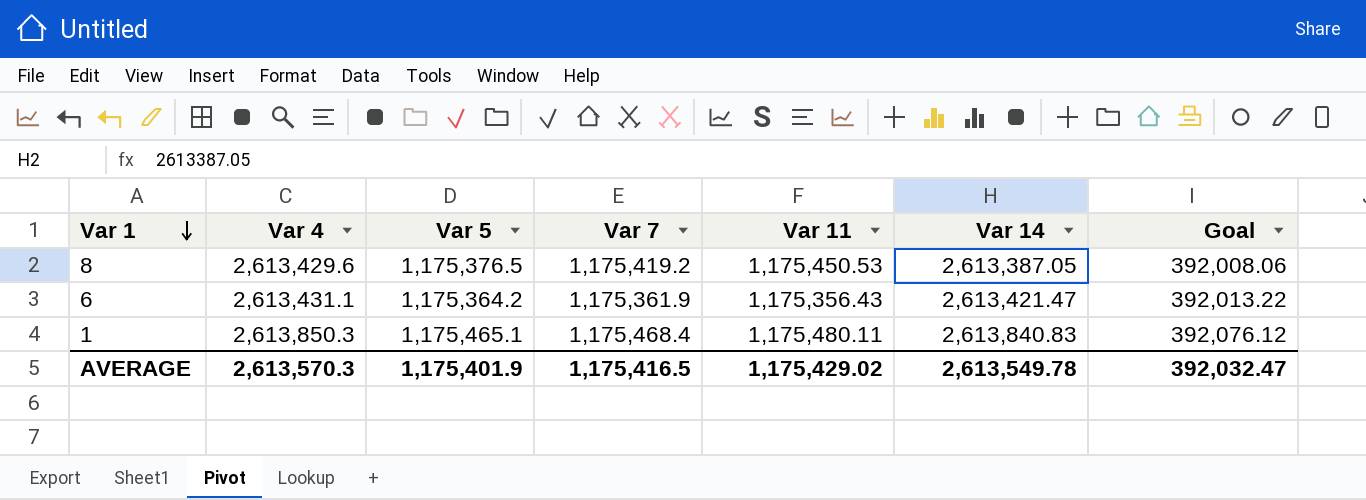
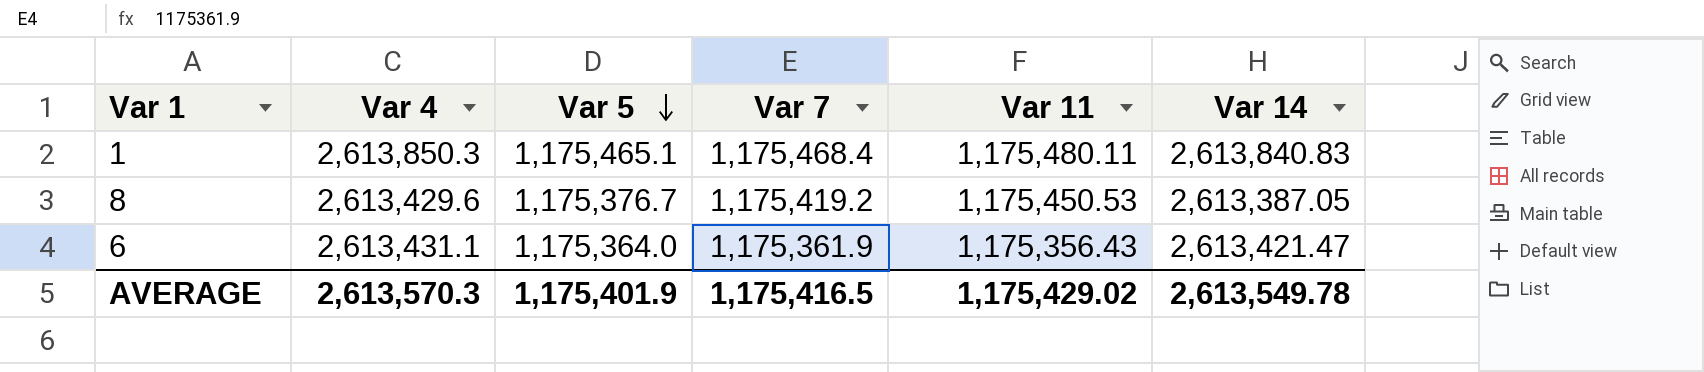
row order: Var 1 descending -> Var 5 descending
column Goal | formula: [Var 14] * 0.15 -> none
8 | Var 5: 1,175,376.5 -> 1,175,376.7
6 | Var 5: 1,175,364.2 -> 1,175,364.0

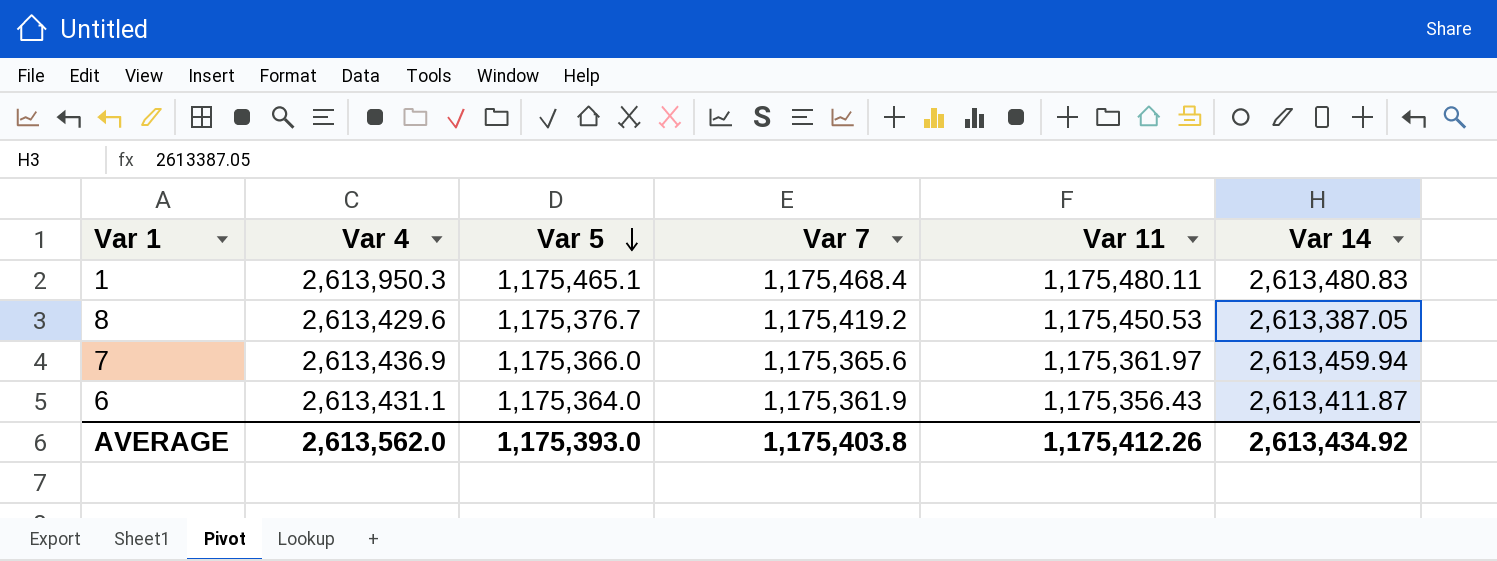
1 | Var 4: 2,613,850.3 -> 2,613,950.3
1 | Var 14: 2,613,840.83 -> 2,613,480.83
row 7: none -> 2,613,436.9 | 1,175,366.0 | 1,175,365.6 | 1,175,361.97 | 2,613,459.94
6 | Var 14: 2,613,421.47 -> 2,613,411.87
AVERAGE | Var 4: 2,613,570.3 -> 2,613,562.0
AVERAGE | Var 5: 1,175,401.9 -> 1,175,393.0
AVERAGE | Var 7: 1,175,416.5 -> 1,175,403.8
AVERAGE | Var 11: 1,175,429.02 -> 1,175,412.26
AVERAGE | Var 14: 2,613,549.78 -> 2,613,434.92

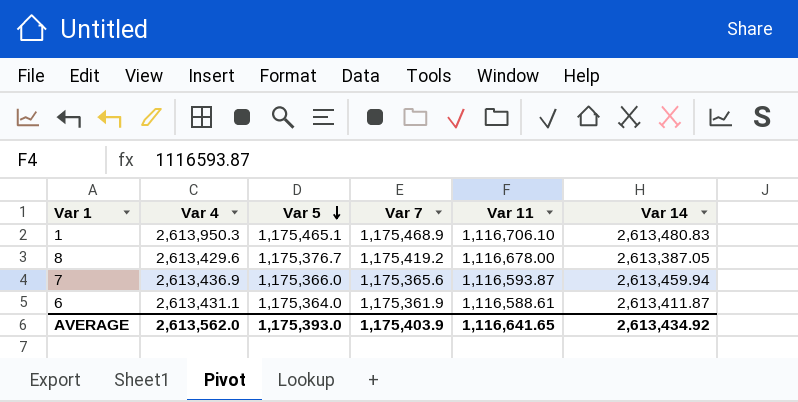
1 | Var 7: 1,175,468.4 -> 1,175,468.9
1 | Var 11: 1,175,480.11 -> 1,116,706.10
8 | Var 11: 1,175,450.53 -> 1,116,678.00
7 | Var 11: 1,175,361.97 -> 1,116,593.87
6 | Var 11: 1,175,356.43 -> 1,116,588.61
AVERAGE | Var 7: 1,175,403.8 -> 1,175,403.9
AVERAGE | Var 11: 1,175,412.26 -> 1,116,641.65

